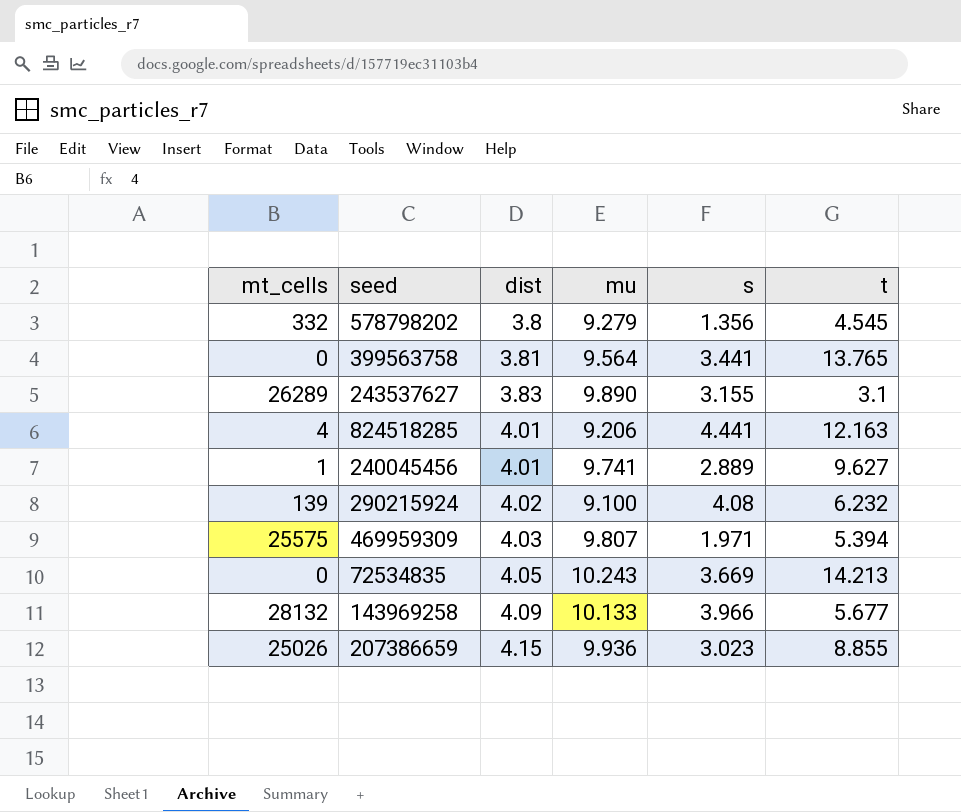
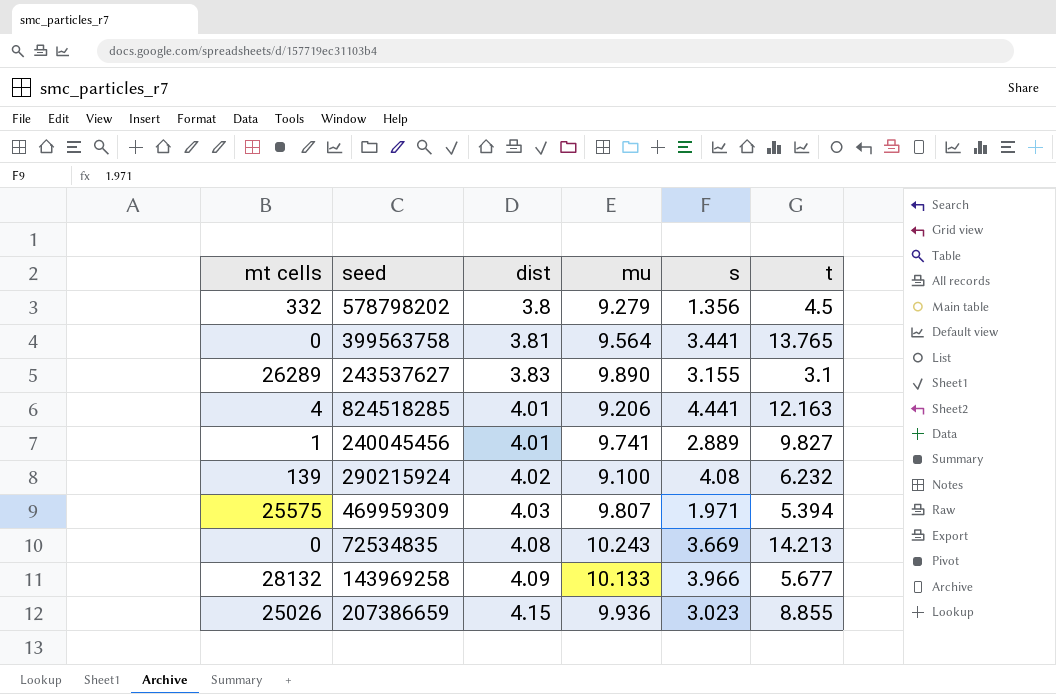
column name: mt_cells -> mt cells
578798202 | t: 4.545 -> 4.5
240045456 | t: 9.627 -> 9.827
72534835 | dist: 4.05 -> 4.08

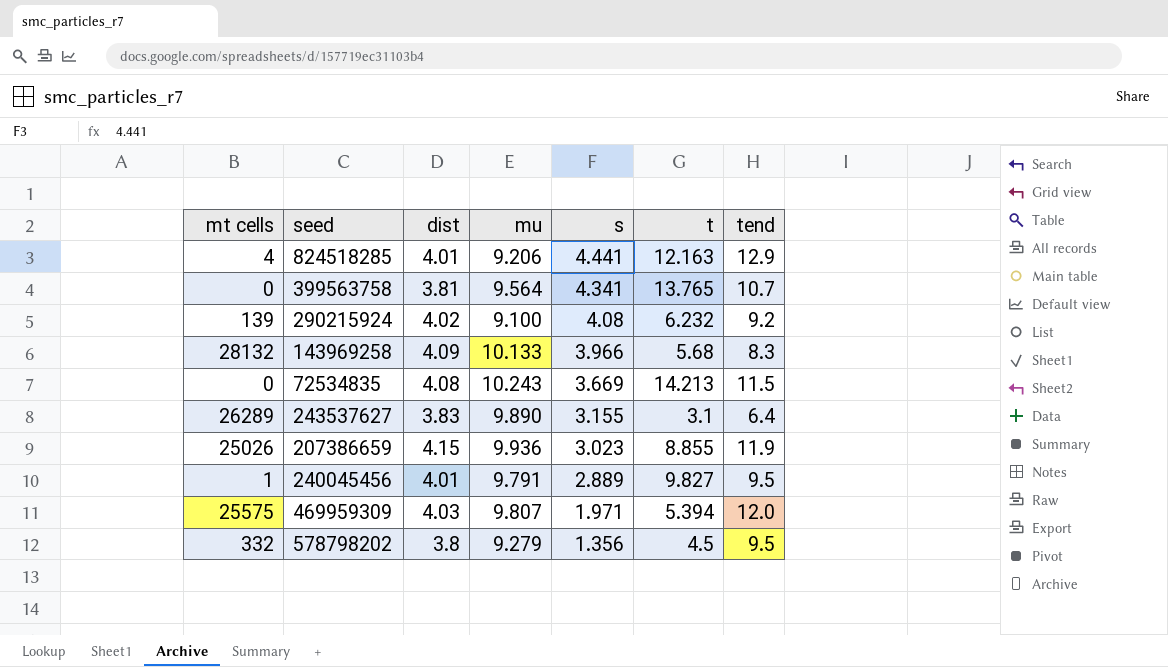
row order: dist ascending -> s descending
column tend | position: none -> 7
399563758 | s: 3.441 -> 4.341
143969258 | t: 5.677 -> 5.68
240045456 | mu: 9.741 -> 9.791

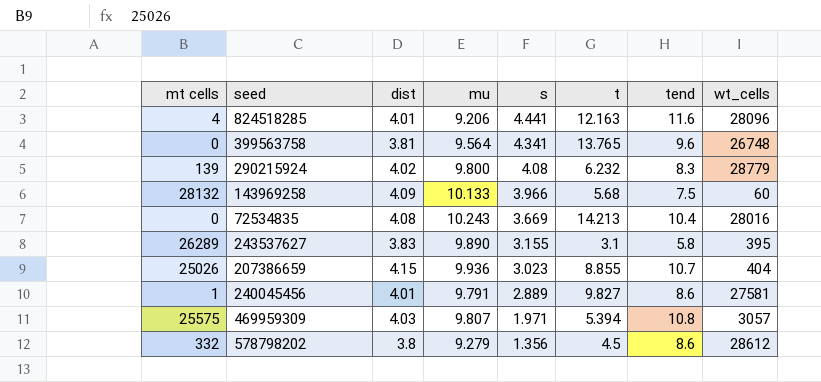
column wt_cells | position: none -> 8
824518285 | tend: 12.9 -> 11.6
399563758 | tend: 10.7 -> 9.6
290215924 | mu: 9.100 -> 9.800
290215924 | tend: 9.2 -> 8.3
143969258 | tend: 8.3 -> 7.5
72534835 | tend: 11.5 -> 10.4
243537627 | tend: 6.4 -> 5.8
207386659 | tend: 11.9 -> 10.7
240045456 | tend: 9.5 -> 8.6
469959309 | tend: 12.0 -> 10.8
578798202 | tend: 9.5 -> 8.6

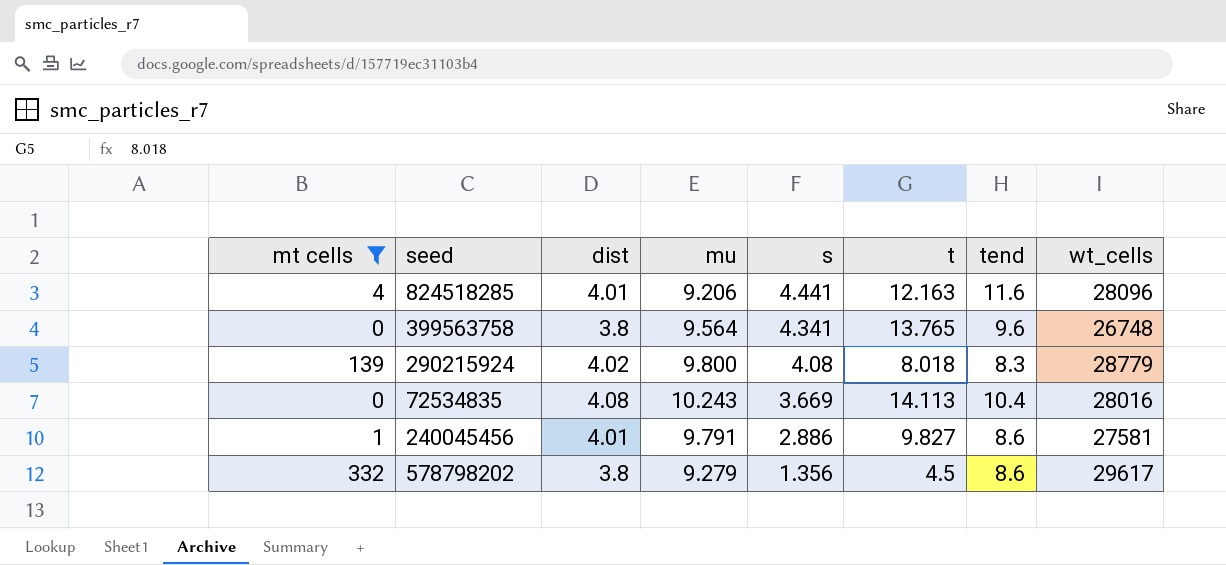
filter: none -> mt cells <= 332
399563758 | dist: 3.81 -> 3.8
290215924 | t: 6.232 -> 8.018
72534835 | t: 14.213 -> 14.113
240045456 | s: 2.889 -> 2.886
578798202 | wt_cells: 28612 -> 29617

